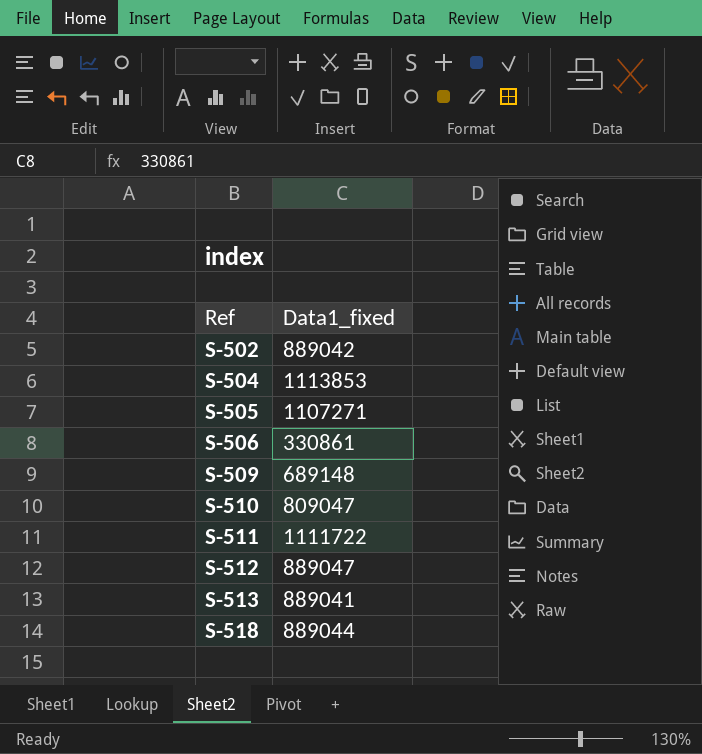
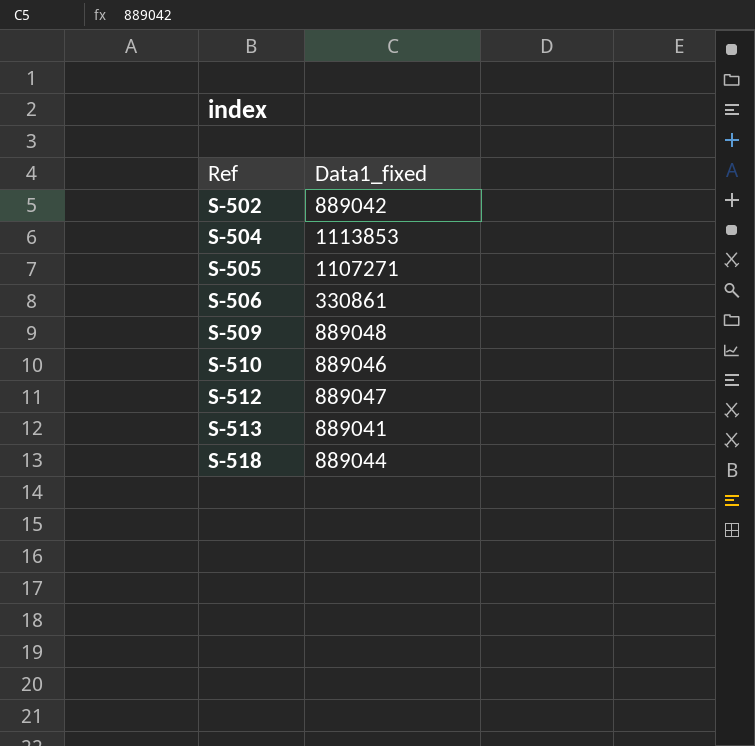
row S-511: 1111722 -> none
S-509 | Data1_fixed: 689148 -> 889048
S-510 | Data1_fixed: 809047 -> 889046

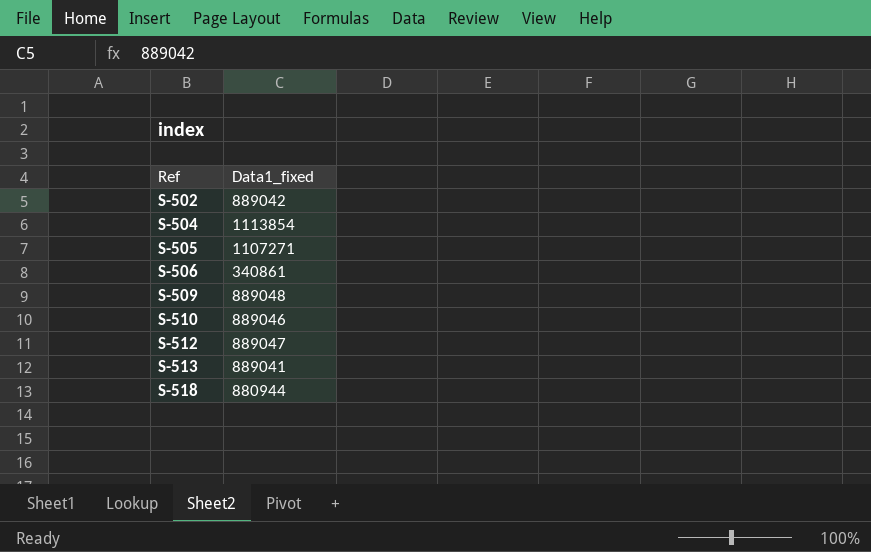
S-504 | Data1_fixed: 1113853 -> 1113854
S-506 | Data1_fixed: 330861 -> 340861
S-518 | Data1_fixed: 889044 -> 880944

